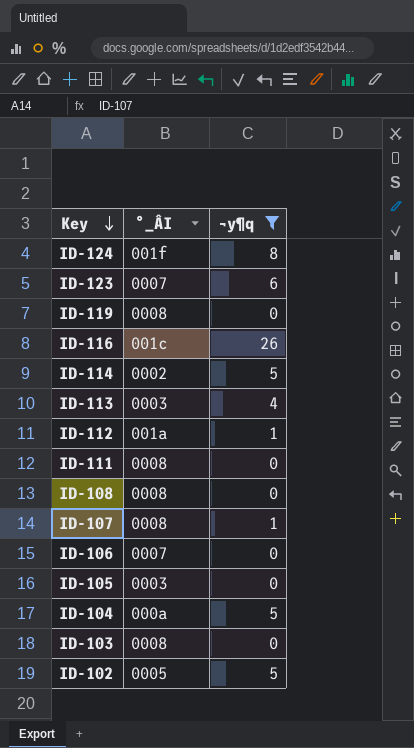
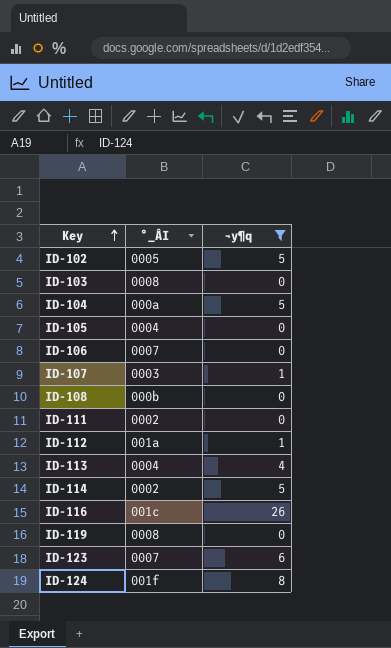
row order: Key descending -> Key ascending
ID-105 | °_ÂI: 0003 -> 0004
ID-107 | °_ÂI: 0008 -> 0003
ID-108 | °_ÂI: 0008 -> 000b
ID-111 | °_ÂI: 0008 -> 0002
ID-113 | °_ÂI: 0003 -> 0004

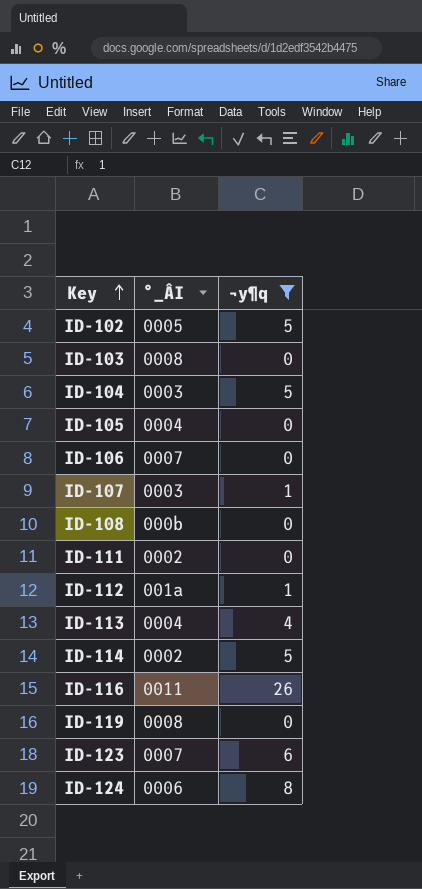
ID-104 | °_ÂI: 000a -> 0003
ID-116 | °_ÂI: 001c -> 0011
ID-124 | °_ÂI: 001f -> 0006

